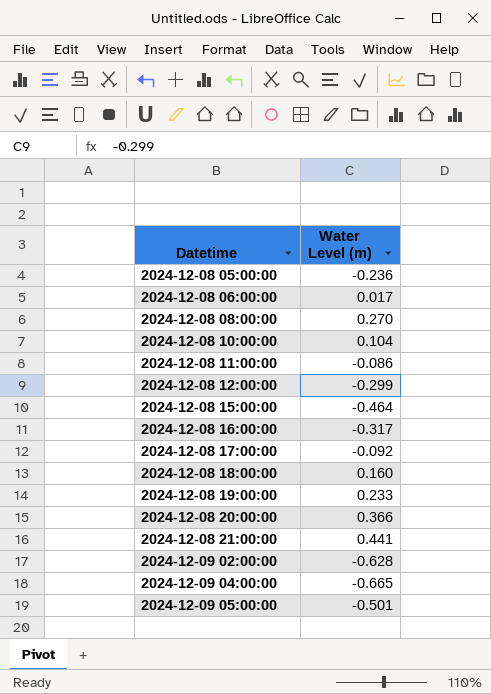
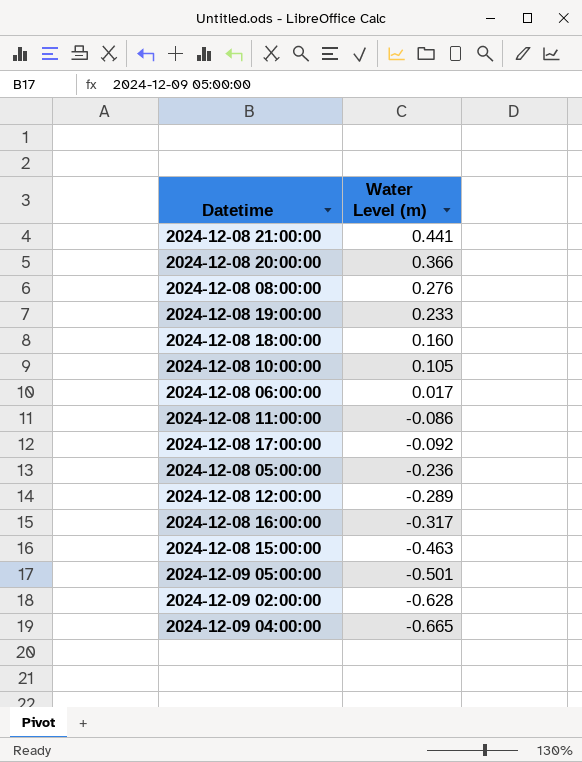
row order: Datetime ascending -> Water Level (m) descending
2024-12-08 08:00:00 | Water Level (m): 0.270 -> 0.276
2024-12-08 10:00:00 | Water Level (m): 0.104 -> 0.105
2024-12-08 12:00:00 | Water Level (m): -0.299 -> -0.289
2024-12-08 15:00:00 | Water Level (m): -0.464 -> -0.463

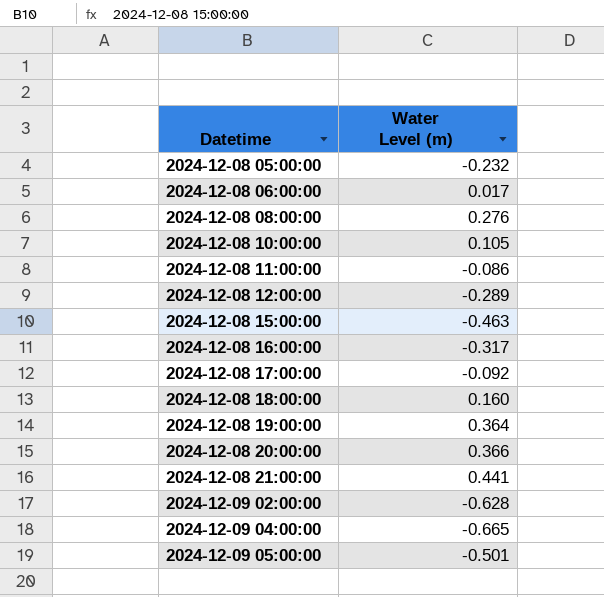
row order: Water Level (m) descending -> Datetime ascending
2024-12-08 05:00:00 | Water Level (m): -0.236 -> -0.232
2024-12-08 19:00:00 | Water Level (m): 0.233 -> 0.364

